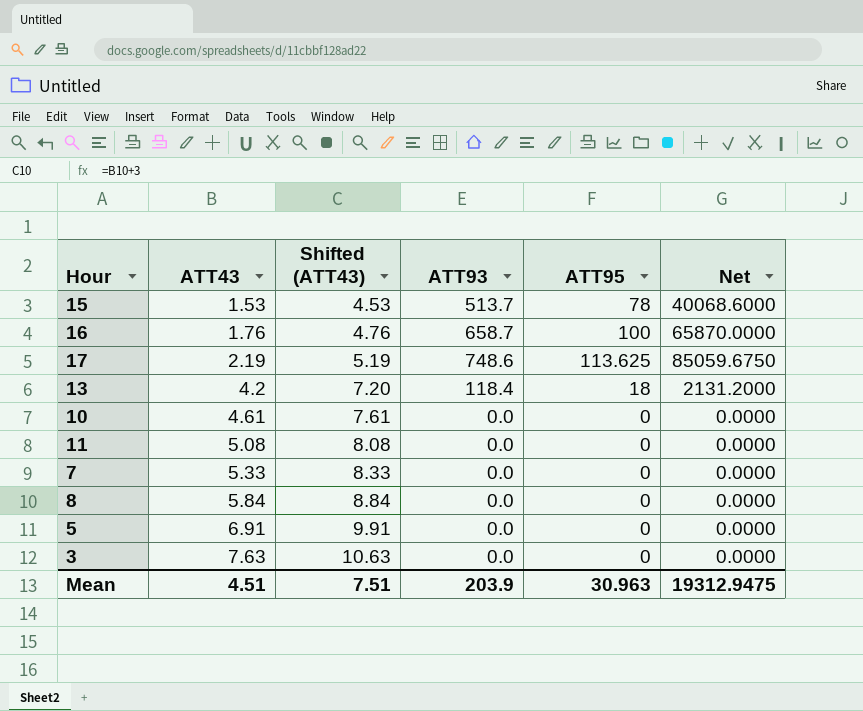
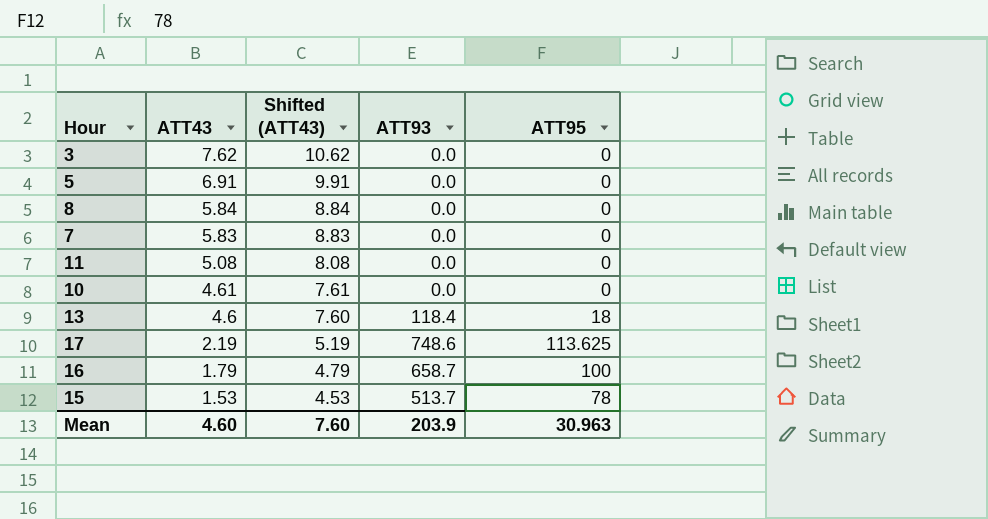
row order: ATT43 ascending -> ATT43 descending
column Net | formula: [ATT93] * [ATT95] -> none
3 | ATT43: 7.63 -> 7.62
3 | Shifted (ATT43): 10.63 -> 10.62
7 | ATT43: 5.33 -> 5.83
7 | Shifted (ATT43): 8.33 -> 8.83
13 | ATT43: 4.2 -> 4.6
13 | Shifted (ATT43): 7.20 -> 7.60
16 | ATT43: 1.76 -> 1.79
16 | Shifted (ATT43): 4.76 -> 4.79
Mean | ATT43: 4.51 -> 4.60
Mean | Shifted (ATT43): 7.51 -> 7.60

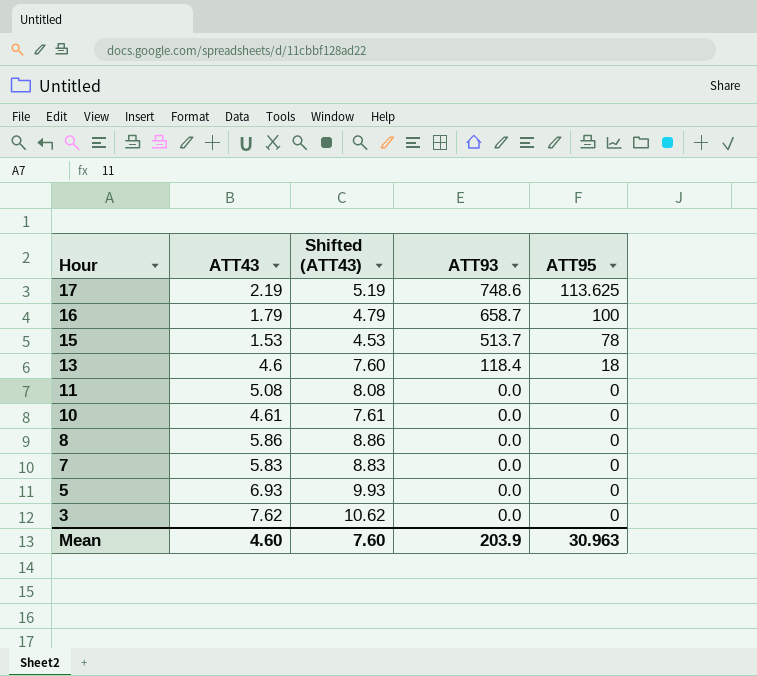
row order: ATT43 descending -> Hour descending
8 | ATT43: 5.84 -> 5.86
8 | Shifted (ATT43): 8.84 -> 8.86
5 | ATT43: 6.91 -> 6.93
5 | Shifted (ATT43): 9.91 -> 9.93

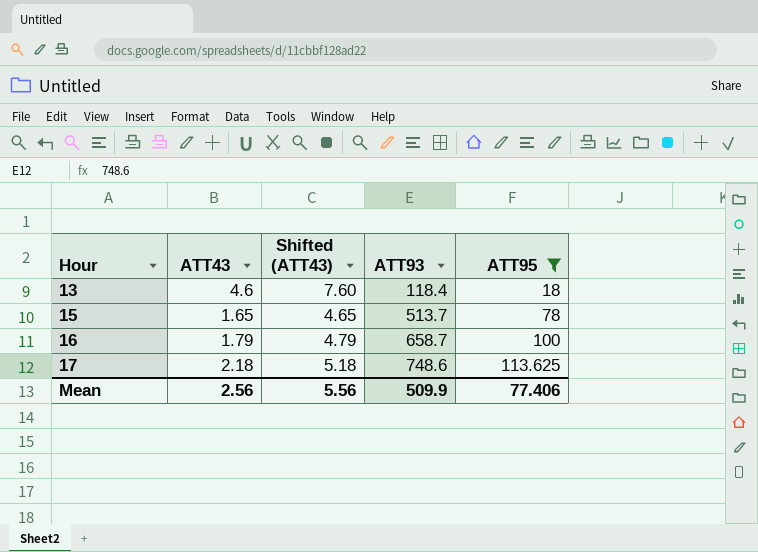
filter: none -> ATT95 != 0
row order: Hour descending -> Hour ascending
15 | ATT43: 1.53 -> 1.65
15 | Shifted (ATT43): 4.53 -> 4.65
17 | ATT43: 2.19 -> 2.18
17 | Shifted (ATT43): 5.19 -> 5.18
Mean | ATT43: 4.60 -> 2.56
Mean | Shifted (ATT43): 7.60 -> 5.56
Mean | ATT93: 203.9 -> 509.9
Mean | ATT95: 30.963 -> 77.406

